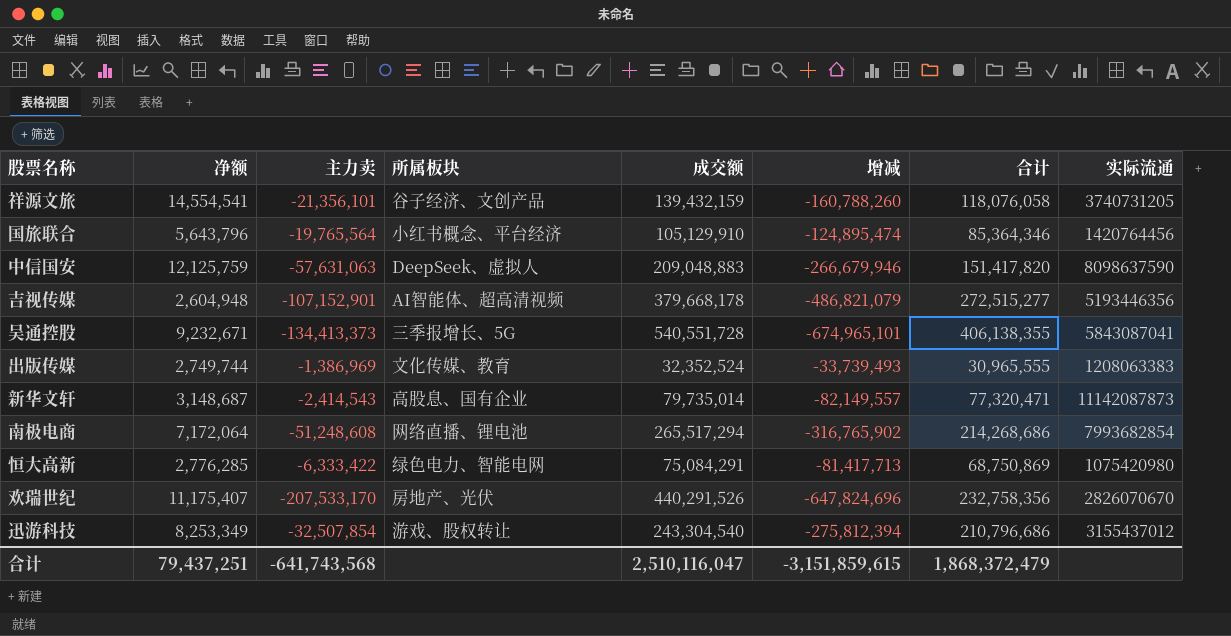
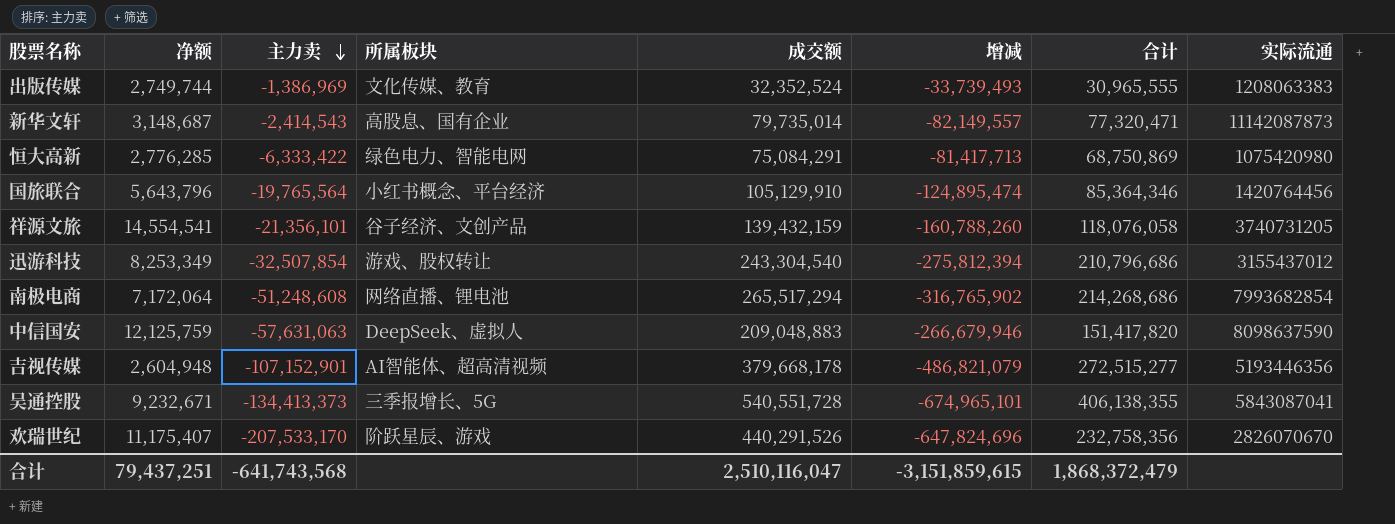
row order: none -> 主力卖 descending
欢瑞世纪 | 所属板块: 房地产、光伏 -> 阶跃星辰、游戏

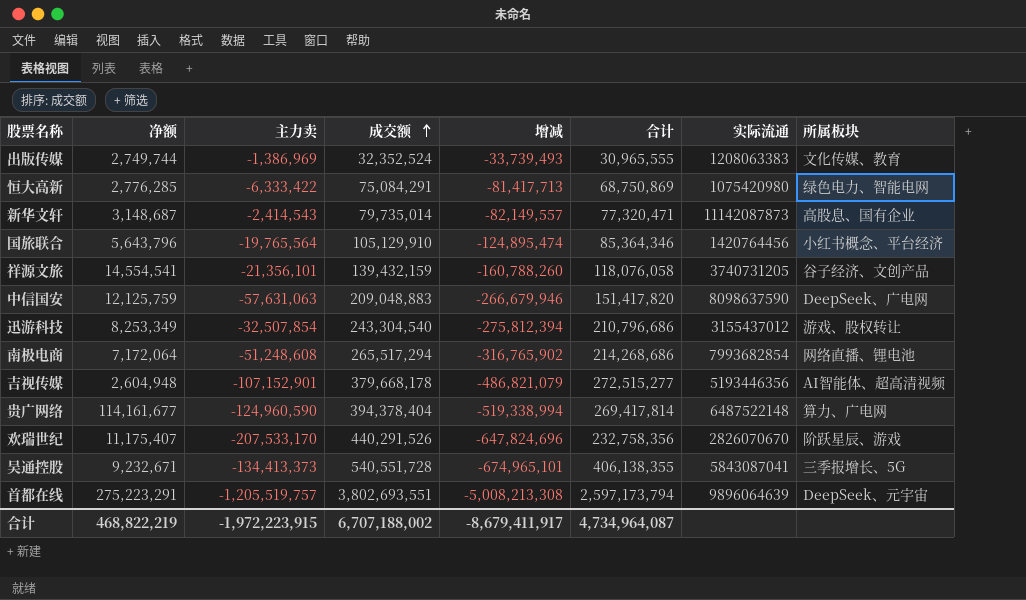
row order: 主力卖 descending -> 成交额 ascending
column 所属板块 | position: 4 -> 8
中信国安 | 所属板块: DeepSeek、虚拟人 -> DeepSeek、广电网
row 贵广网络: none -> 114,161,677 | -124,960,590 | 394,378,404 | -519,338,994 | 269,417,814 | 6487522148 | 算力、广电网
row 首都在线: none -> 275,223,291 | -1,205,519,757 | 3,802,693,551 | -5,008,213,308 | 2,597,173,794 | 9896064639 | DeepSeek、元宇宙
合计 | 净额: 79,437,251 -> 468,822,219
合计 | 主力卖: -641,743,568 -> -1,972,223,915
合计 | 成交额: 2,510,116,047 -> 6,707,188,002
合计 | 增减: -3,151,859,615 -> -8,679,411,917
合计 | 合计: 1,868,372,479 -> 4,734,964,087

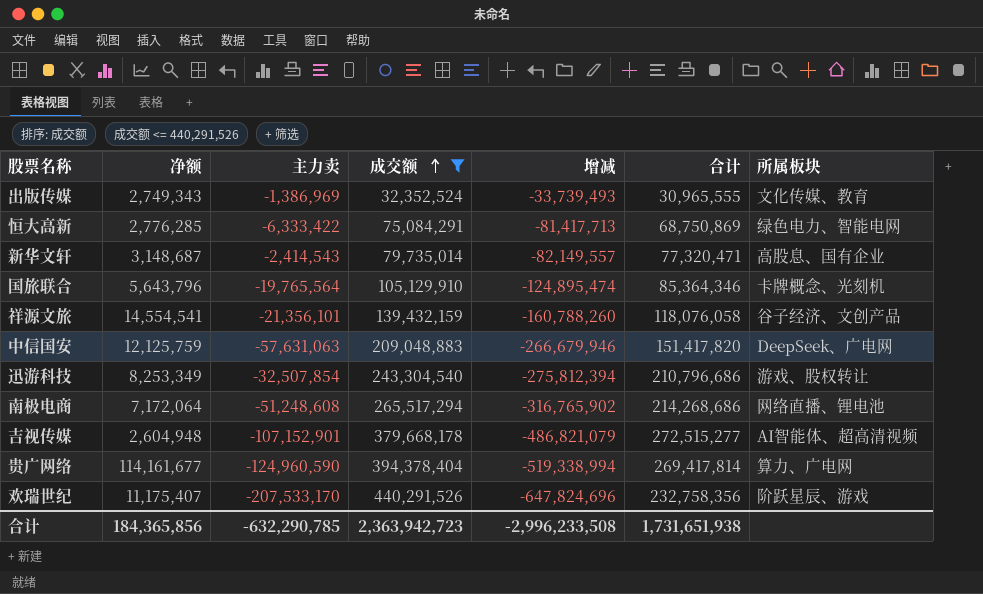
filter: none -> 成交额 <= 440,291,526
column 实际流通 | position: 7 -> none
出版传媒 | 净额: 2,749,744 -> 2,749,343
国旅联合 | 所属板块: 小红书概念、平台经济 -> 卡牌概念、光刻机
合计 | 净额: 468,822,219 -> 184,365,856
合计 | 主力卖: -1,972,223,915 -> -632,290,785
合计 | 成交额: 6,707,188,002 -> 2,363,942,723
合计 | 增减: -8,679,411,917 -> -2,996,233,508
合计 | 合计: 4,734,964,087 -> 1,731,651,938

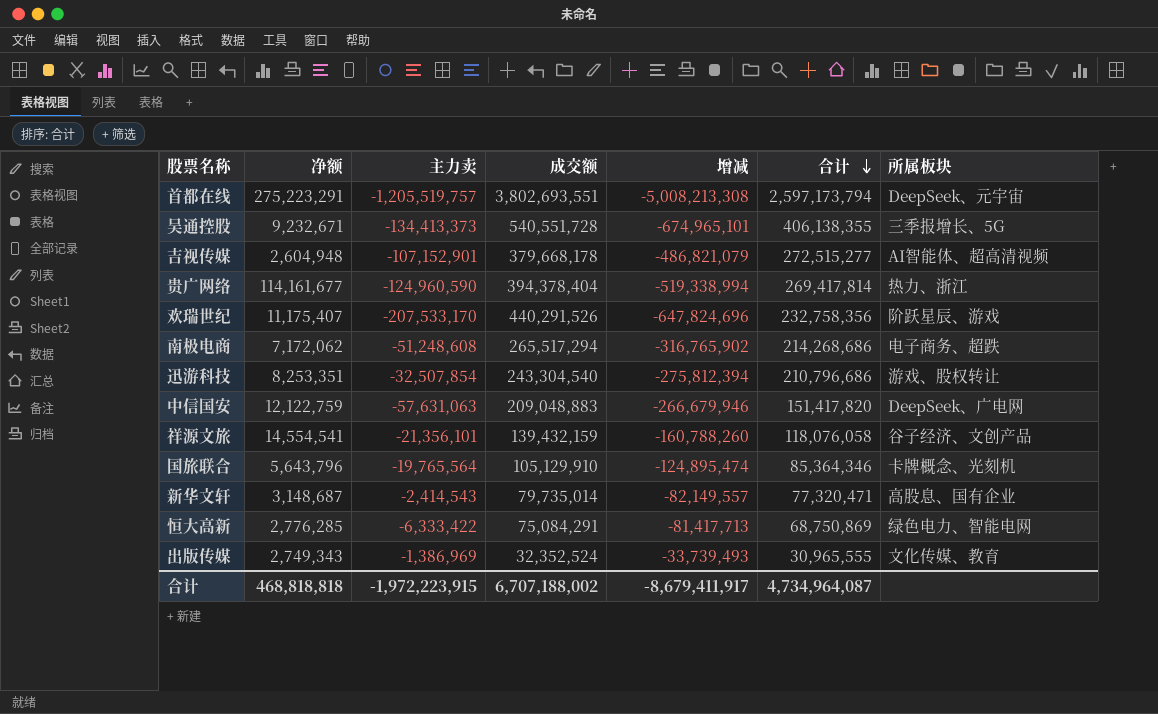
filter: 成交额 <= 440,291,526 -> none
row order: 成交额 ascending -> 合计 descending
贵广网络 | 所属板块: 算力、广电网 -> 热力、浙江
南极电商 | 净额: 7,172,064 -> 7,172,062
南极电商 | 所属板块: 网络直播、锂电池 -> 电子商务、超跌
迅游科技 | 净额: 8,253,349 -> 8,253,351
中信国安 | 净额: 12,125,759 -> 12,122,759
合计 | 净额: 184,365,856 -> 468,818,818
合计 | 主力卖: -632,290,785 -> -1,972,223,915
合计 | 成交额: 2,363,942,723 -> 6,707,188,002
合计 | 增减: -2,996,233,508 -> -8,679,411,917
合计 | 合计: 1,731,651,938 -> 4,734,964,087

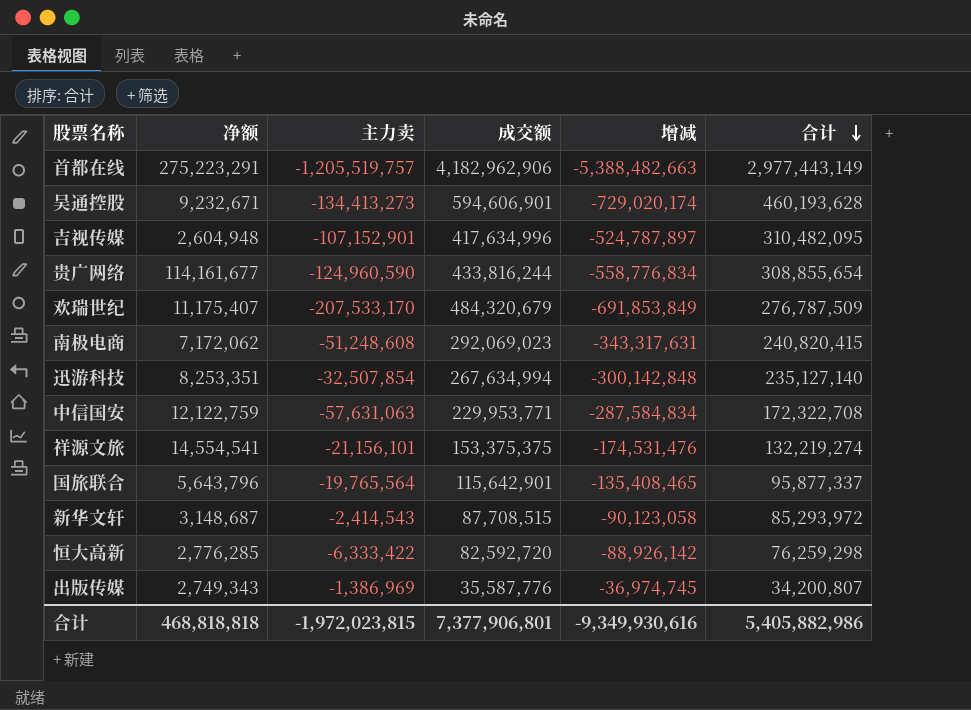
column 所属板块 | position: 7 -> none
首都在线 | 成交额: 3,802,693,551 -> 4,182,962,906
首都在线 | 增减: -5,008,213,308 -> -5,388,482,663
首都在线 | 合计: 2,597,173,794 -> 2,977,443,149
吴通控股 | 主力卖: -134,413,373 -> -134,413,273
吴通控股 | 成交额: 540,551,728 -> 594,606,901
吴通控股 | 增减: -674,965,101 -> -729,020,174
吴通控股 | 合计: 406,138,355 -> 460,193,628
吉视传媒 | 成交额: 379,668,178 -> 417,634,996
吉视传媒 | 增减: -486,821,079 -> -524,787,897
吉视传媒 | 合计: 272,515,277 -> 310,482,095
贵广网络 | 成交额: 394,378,404 -> 433,816,244
贵广网络 | 增减: -519,338,994 -> -558,776,834
贵广网络 | 合计: 269,417,814 -> 308,855,654
欢瑞世纪 | 成交额: 440,291,526 -> 484,320,679
欢瑞世纪 | 增减: -647,824,696 -> -691,853,849
欢瑞世纪 | 合计: 232,758,356 -> 276,787,509
南极电商 | 成交额: 265,517,294 -> 292,069,023
南极电商 | 增减: -316,765,902 -> -343,317,631
南极电商 | 合计: 214,268,686 -> 240,820,415
迅游科技 | 成交额: 243,304,540 -> 267,634,994
迅游科技 | 增减: -275,812,394 -> -300,142,848
迅游科技 | 合计: 210,796,686 -> 235,127,140
中信国安 | 成交额: 209,048,883 -> 229,953,771
中信国安 | 增减: -266,679,946 -> -287,584,834
中信国安 | 合计: 151,417,820 -> 172,322,708
祥源文旅 | 主力卖: -21,356,101 -> -21,156,101
祥源文旅 | 成交额: 139,432,159 -> 153,375,375
祥源文旅 | 增减: -160,788,260 -> -174,531,476
祥源文旅 | 合计: 118,076,058 -> 132,219,274
国旅联合 | 成交额: 105,129,910 -> 115,642,901
国旅联合 | 增减: -124,895,474 -> -135,408,465
国旅联合 | 合计: 85,364,346 -> 95,877,337
新华文轩 | 成交额: 79,735,014 -> 87,708,515
新华文轩 | 增减: -82,149,557 -> -90,123,058
新华文轩 | 合计: 77,320,471 -> 85,293,972
恒大高新 | 成交额: 75,084,291 -> 82,592,720
恒大高新 | 增减: -81,417,713 -> -88,926,142
恒大高新 | 合计: 68,750,869 -> 76,259,298
出版传媒 | 成交额: 32,352,524 -> 35,587,776
出版传媒 | 增减: -33,739,493 -> -36,974,745
出版传媒 | 合计: 30,965,555 -> 34,200,807
合计 | 主力卖: -1,972,223,915 -> -1,972,023,815
合计 | 成交额: 6,707,188,002 -> 7,377,906,801
合计 | 增减: -8,679,411,917 -> -9,349,930,616
合计 | 合计: 4,734,964,087 -> 5,405,882,986

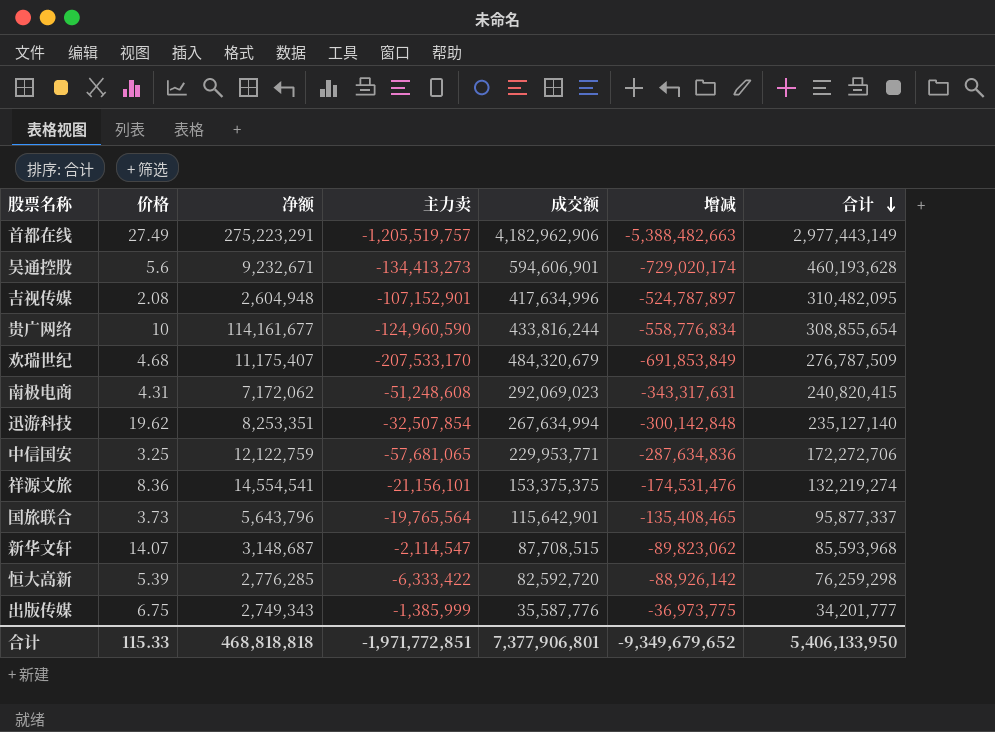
column 价格 | position: none -> 2
中信国安 | 主力卖: -57,631,063 -> -57,681,065
中信国安 | 增减: -287,584,834 -> -287,634,836
中信国安 | 合计: 172,322,708 -> 172,272,706
新华文轩 | 主力卖: -2,414,543 -> -2,114,547
新华文轩 | 增减: -90,123,058 -> -89,823,062
新华文轩 | 合计: 85,293,972 -> 85,593,968
出版传媒 | 主力卖: -1,386,969 -> -1,385,999
出版传媒 | 增减: -36,974,745 -> -36,973,775
出版传媒 | 合计: 34,200,807 -> 34,201,777
合计 | 主力卖: -1,972,023,815 -> -1,971,772,851
合计 | 增减: -9,349,930,616 -> -9,349,679,652
合计 | 合计: 5,405,882,986 -> 5,406,133,950

